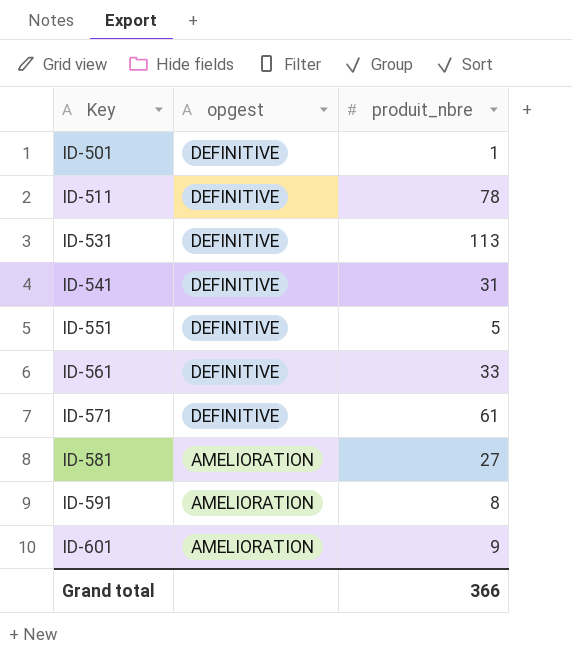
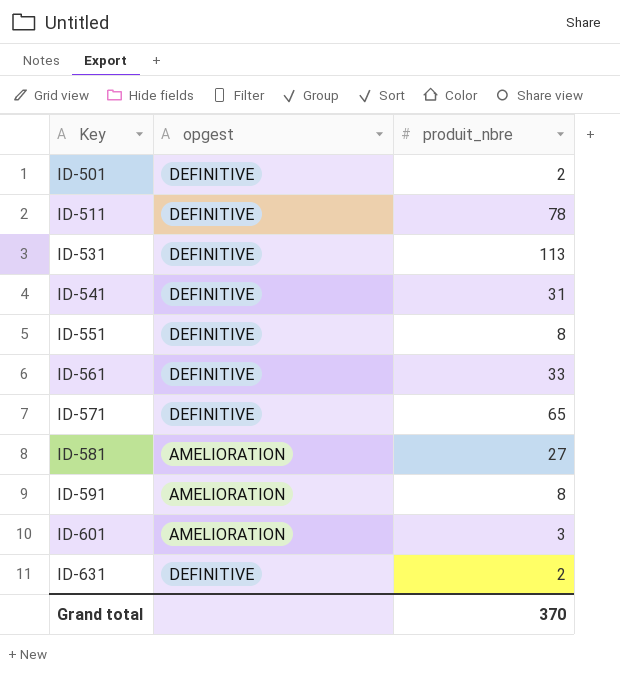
ID-501 | produit_nbre: 1 -> 2
ID-551 | produit_nbre: 5 -> 8
ID-571 | produit_nbre: 61 -> 65
ID-601 | produit_nbre: 9 -> 3
row ID-631: none -> DEFINITIVE | 2
Grand total | produit_nbre: 366 -> 370

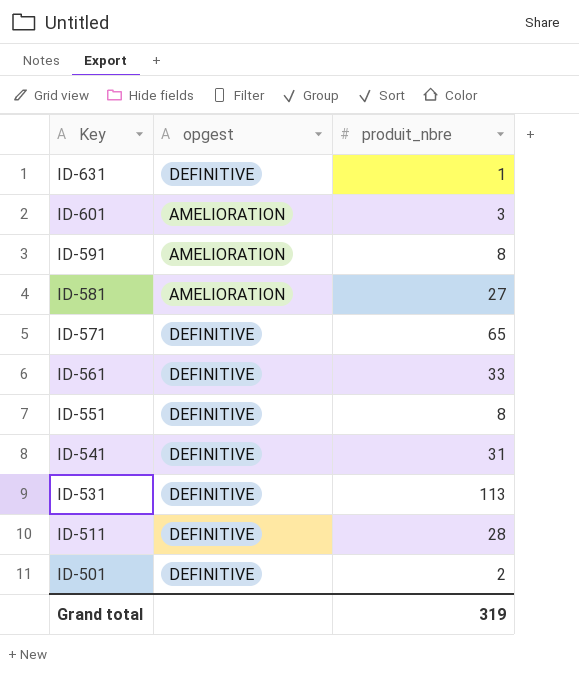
row order: Key ascending -> Key descending
ID-631 | produit_nbre: 2 -> 1
ID-511 | produit_nbre: 78 -> 28
Grand total | produit_nbre: 370 -> 319

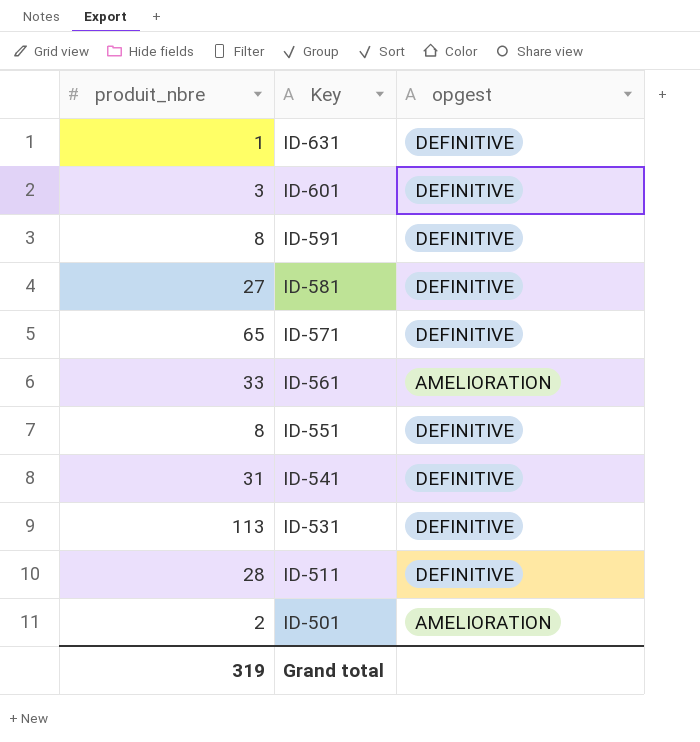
column produit_nbre | position: 3 -> 1
ID-601 | opgest: AMELIORATION -> DEFINITIVE
ID-591 | opgest: AMELIORATION -> DEFINITIVE
ID-581 | opgest: AMELIORATION -> DEFINITIVE
ID-561 | opgest: DEFINITIVE -> AMELIORATION
ID-501 | opgest: DEFINITIVE -> AMELIORATION

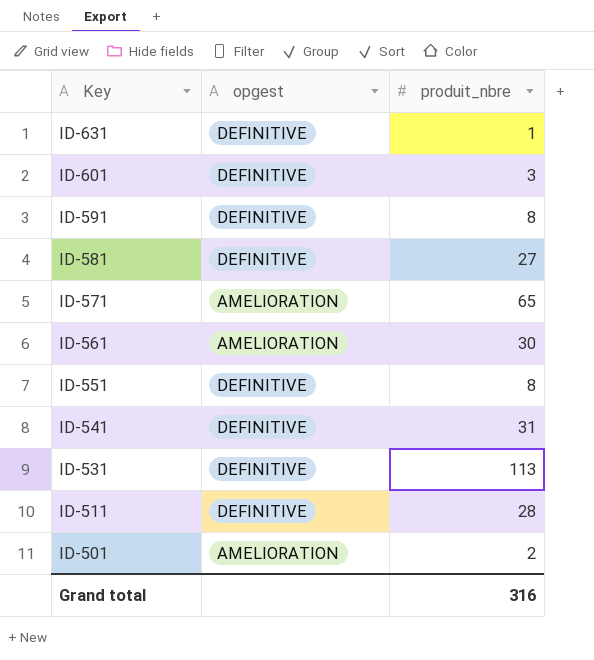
column produit_nbre | position: 1 -> 3
ID-571 | opgest: DEFINITIVE -> AMELIORATION
ID-561 | produit_nbre: 33 -> 30
Grand total | produit_nbre: 319 -> 316

